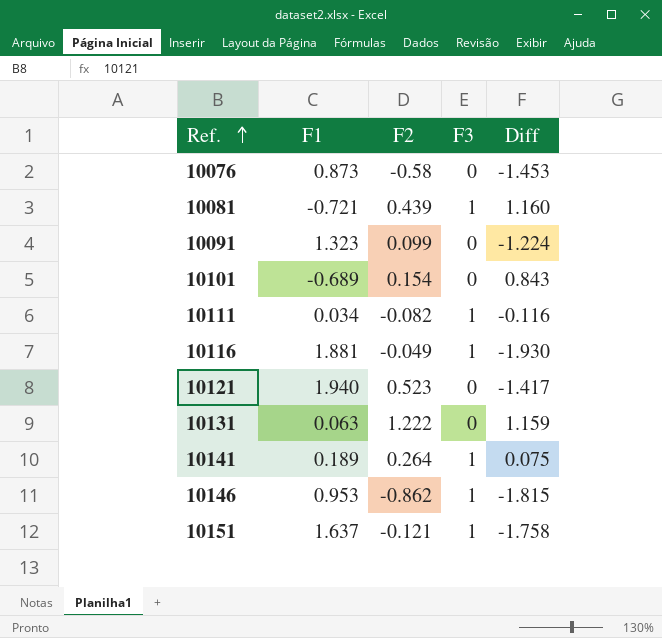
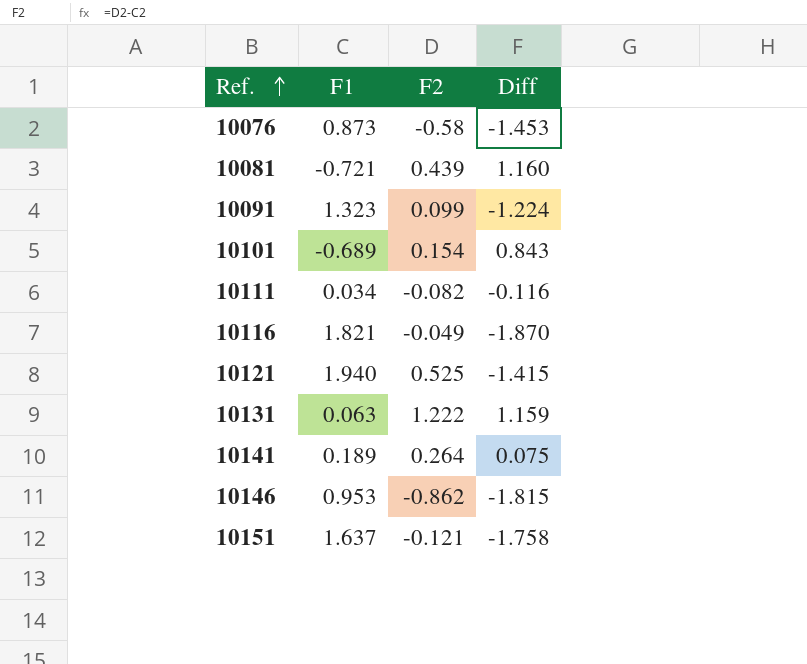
column F3 | position: 4 -> none
10116 | F1: 1.881 -> 1.821
10116 | Diff: -1.930 -> -1.870
10121 | F2: 0.523 -> 0.525
10121 | Diff: -1.417 -> -1.415

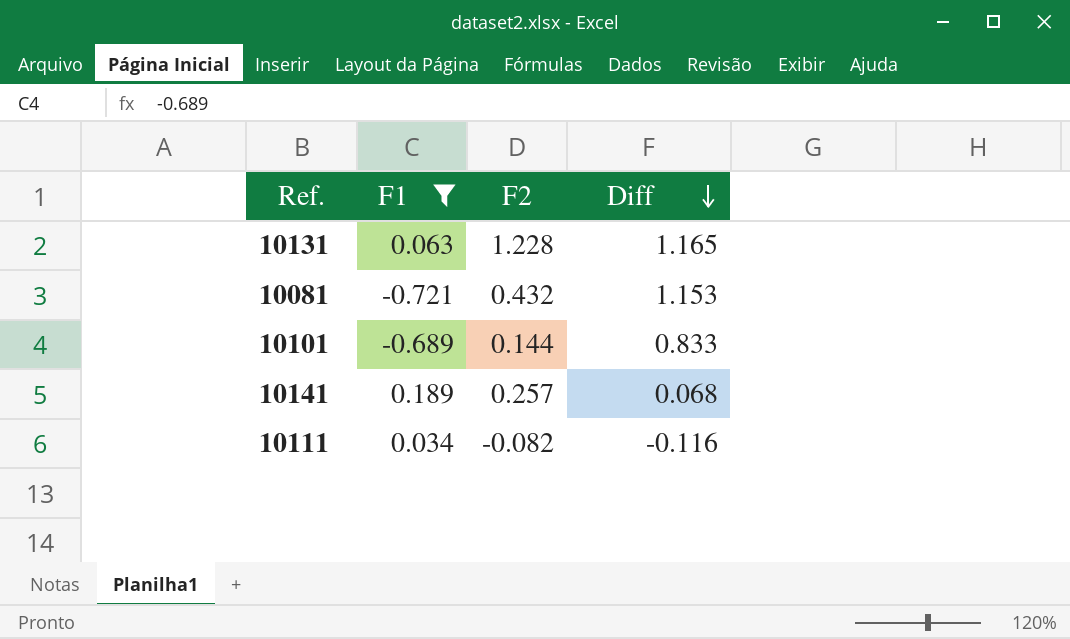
filter: none -> F1 <= 0.189
row order: Ref. ascending -> Diff descending
10131 | F2: 1.222 -> 1.228
10131 | Diff: 1.159 -> 1.165
10081 | F2: 0.439 -> 0.432
10081 | Diff: 1.160 -> 1.153
10101 | F2: 0.154 -> 0.144
10101 | Diff: 0.843 -> 0.833
10141 | F2: 0.264 -> 0.257
10141 | Diff: 0.075 -> 0.068

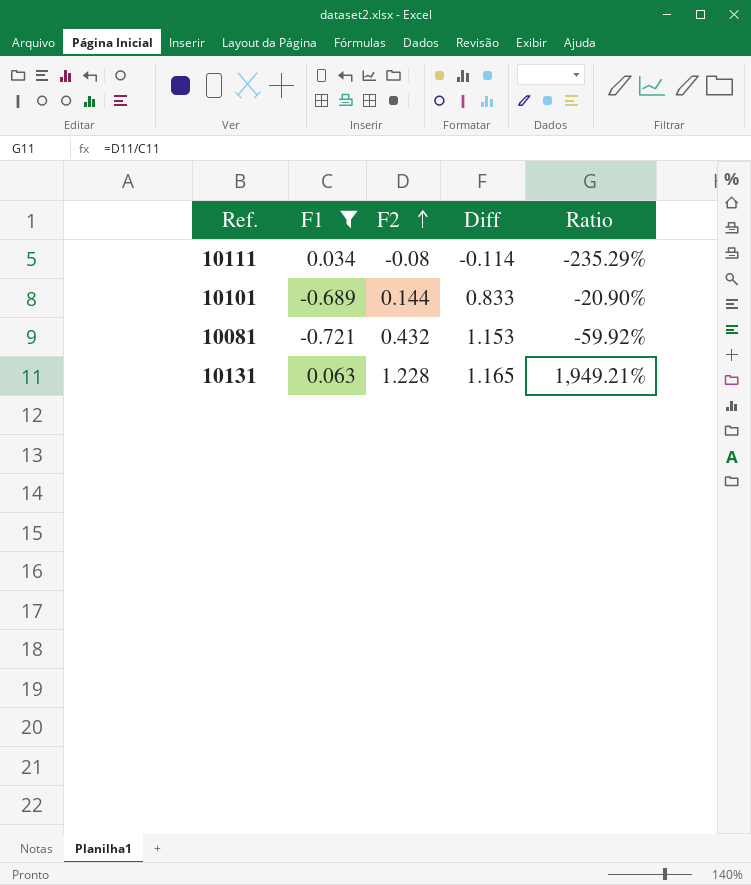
row order: Diff descending -> F2 ascending
column Ratio | formula: none -> [F2] / [F1]
row 10141: 0.189 | 0.257 | 0.068 -> none
10111 | F2: -0.082 -> -0.08
10111 | Diff: -0.116 -> -0.114

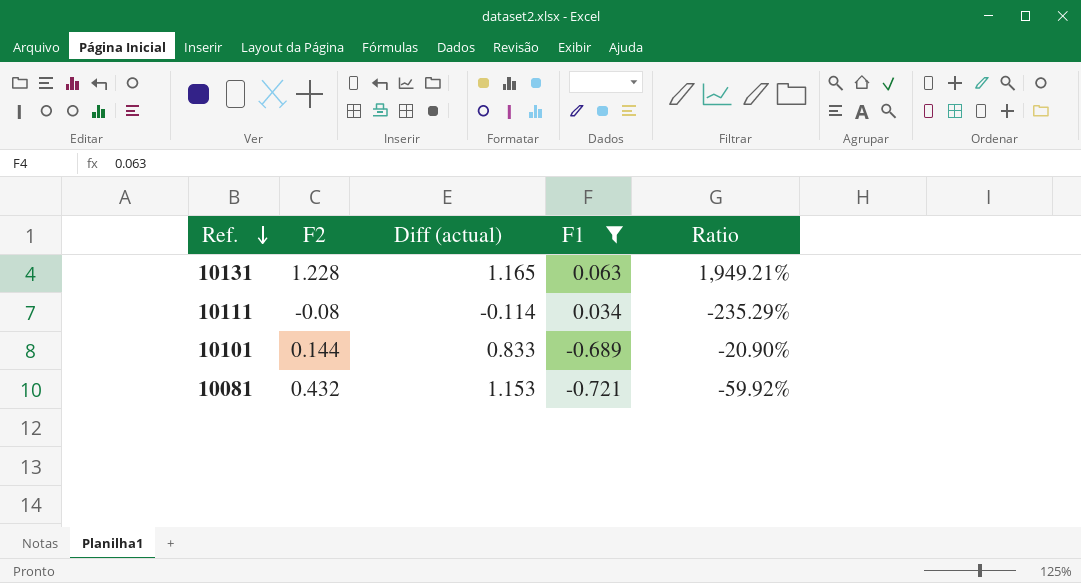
row order: F2 ascending -> Ref. descending
column name: Diff -> Diff (actual)
column F1 | position: 2 -> 4

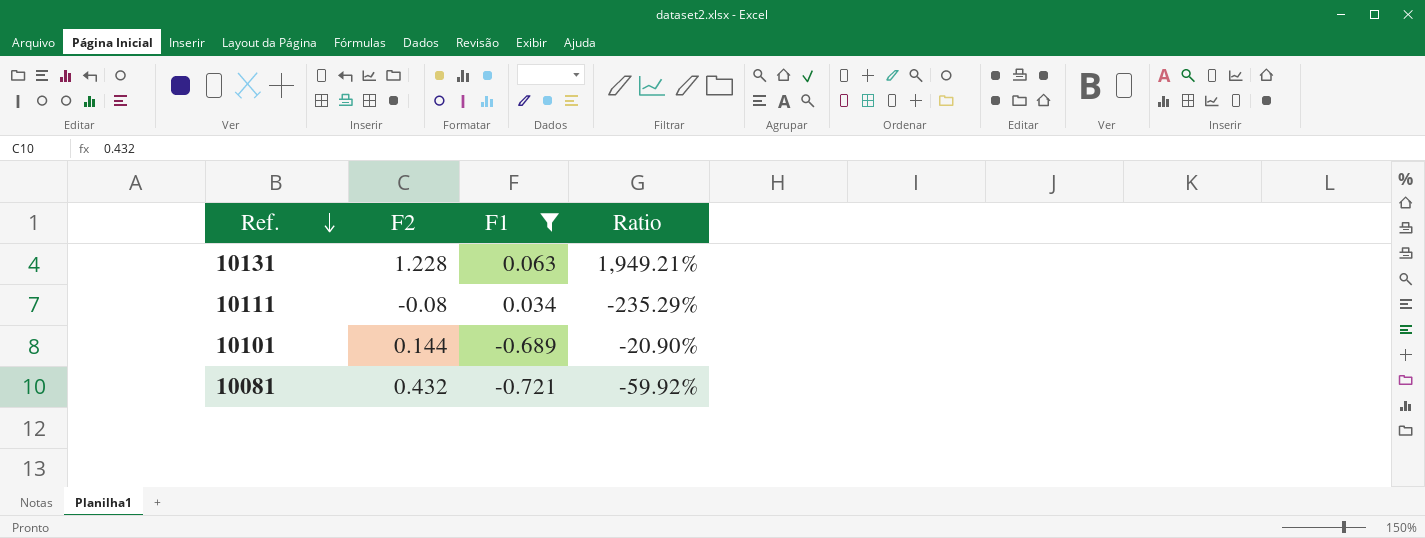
column Diff (actual) | formula: [F2] - [F1] -> none

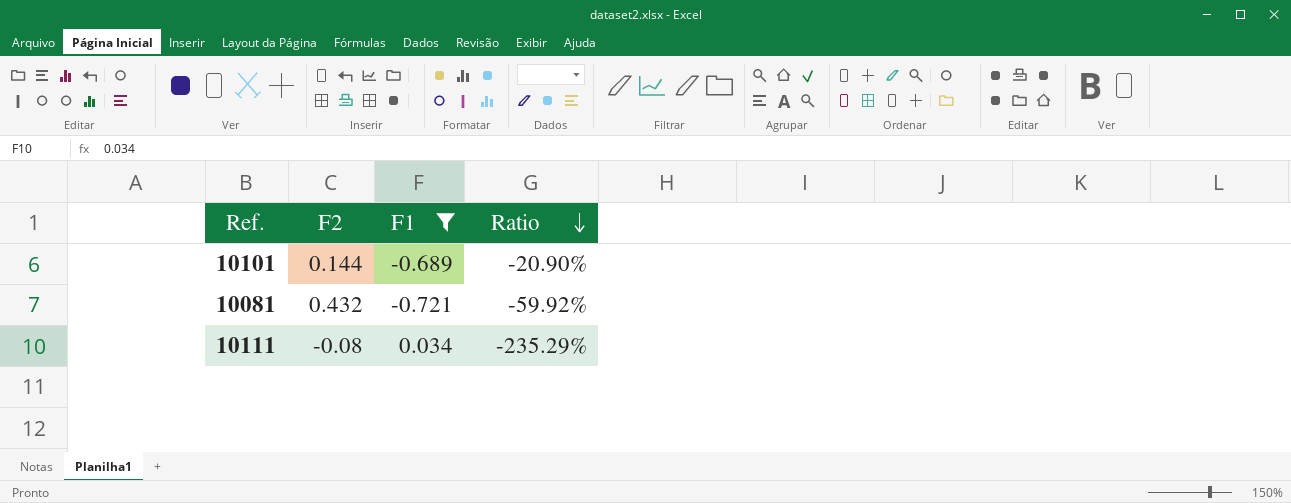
row order: Ref. descending -> Ratio descending
row 10131: 1.228 | 0.063 | 1,949.21% -> none

